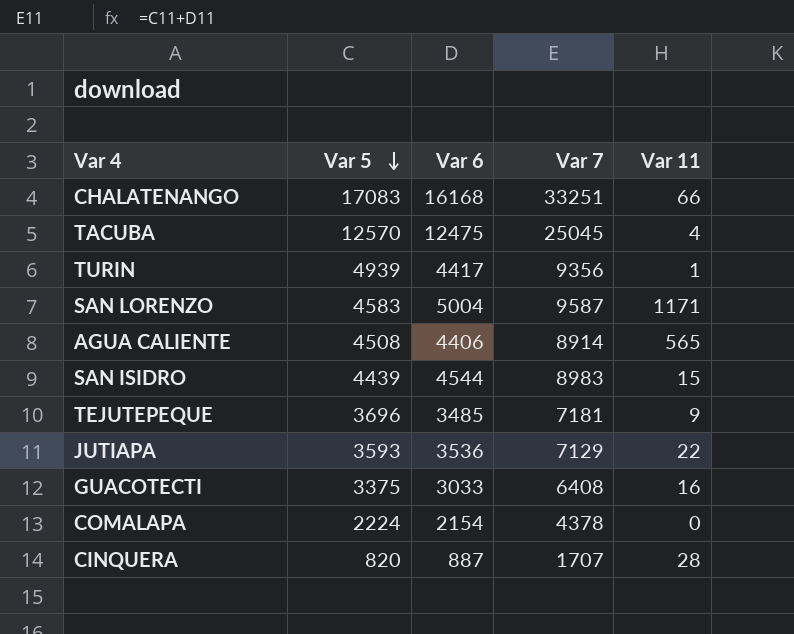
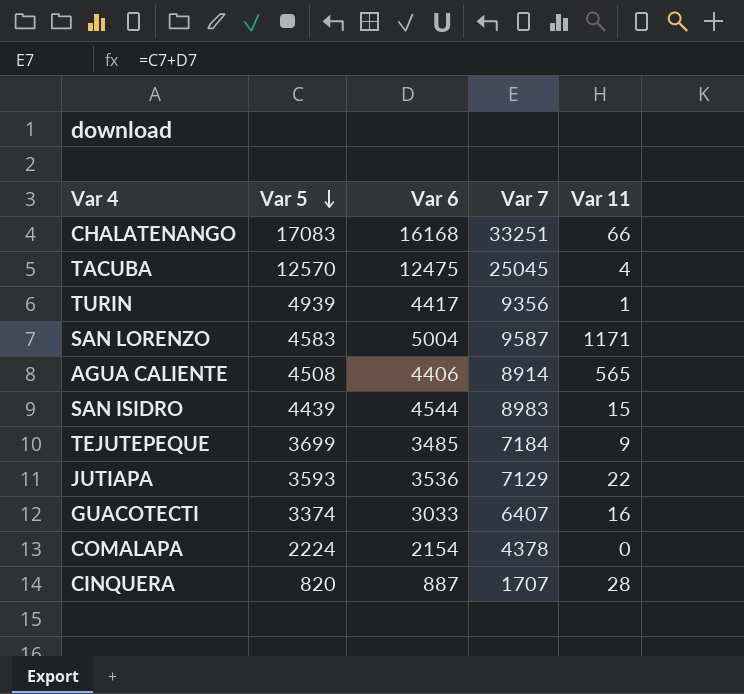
TEJUTEPEQUE | Var 5: 3696 -> 3699
TEJUTEPEQUE | Var 7: 7181 -> 7184
GUACOTECTI | Var 5: 3375 -> 3374
GUACOTECTI | Var 7: 6408 -> 6407

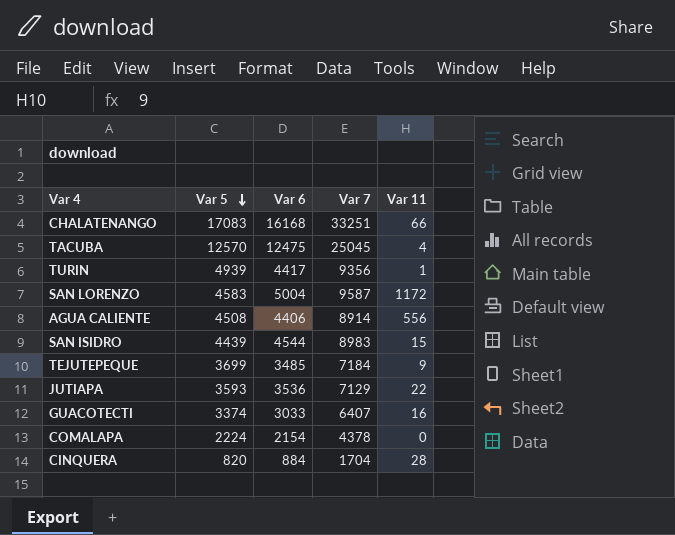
SAN LORENZO | Var 11: 1171 -> 1172
AGUA CALIENTE | Var 11: 565 -> 556
CINQUERA | Var 6: 887 -> 884
CINQUERA | Var 7: 1707 -> 1704

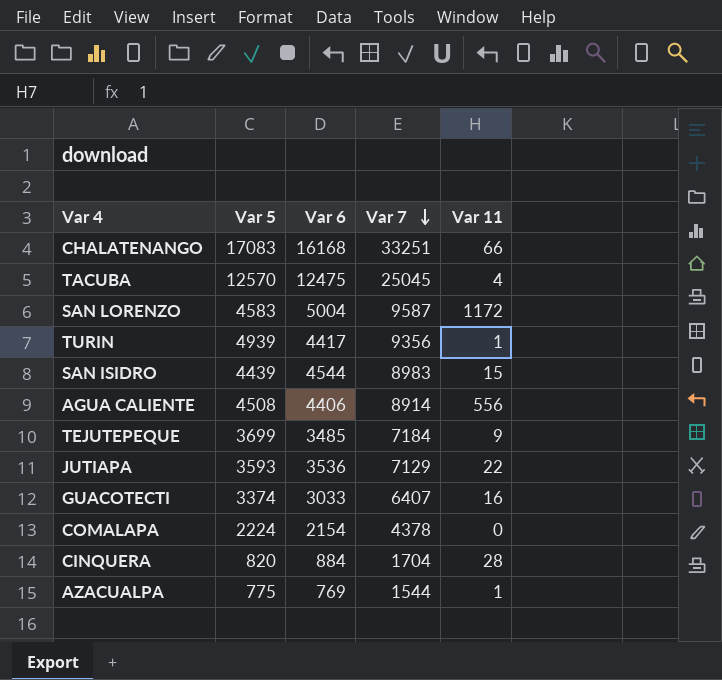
row order: Var 5 descending -> Var 7 descending
row AZACUALPA: none -> 775 | 769 | 1544 | 1

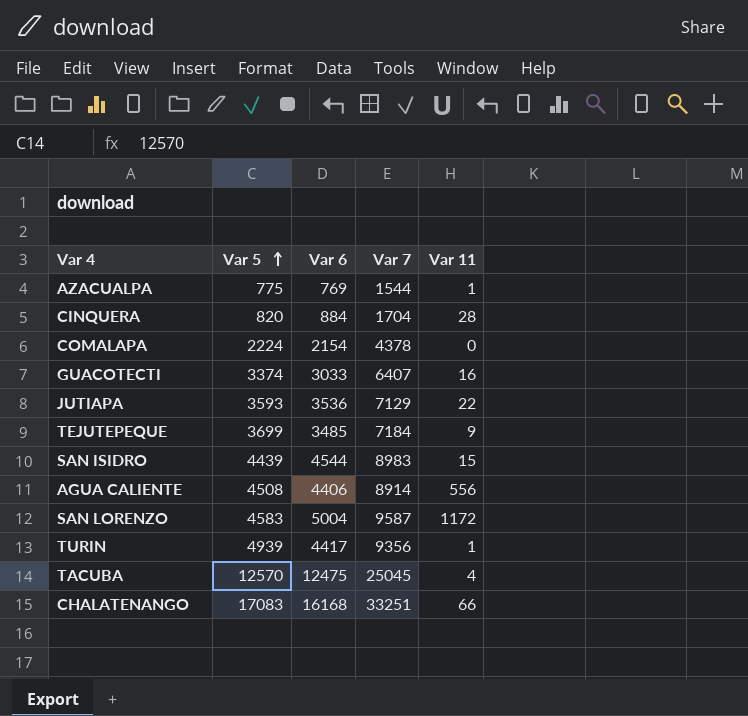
row order: Var 7 descending -> Var 5 ascending

